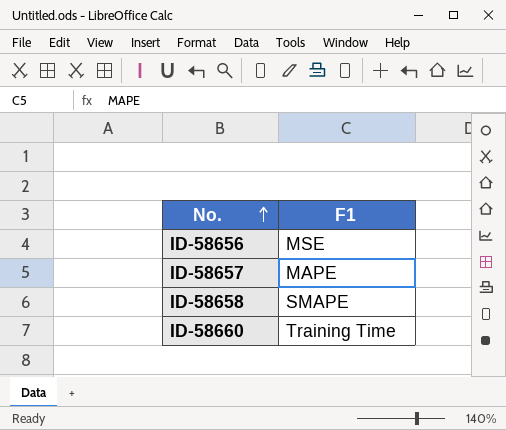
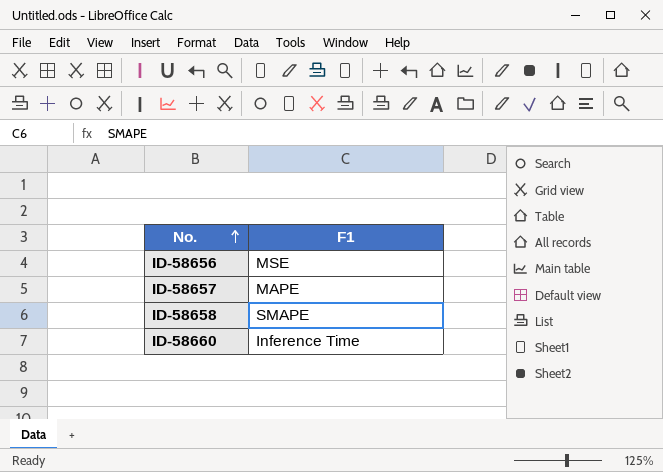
ID-58660 | F1: Training Time -> Inference Time

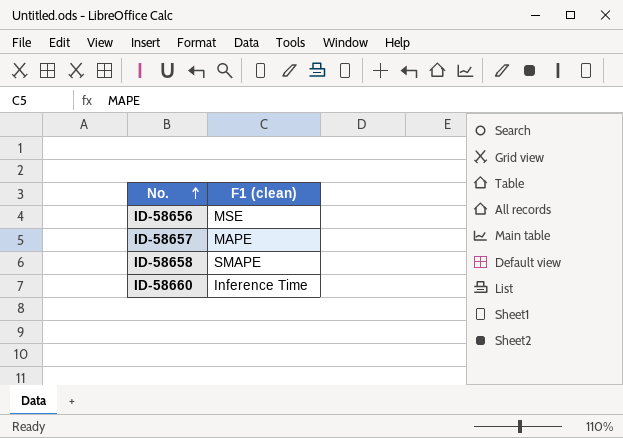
column name: F1 -> F1 (clean)

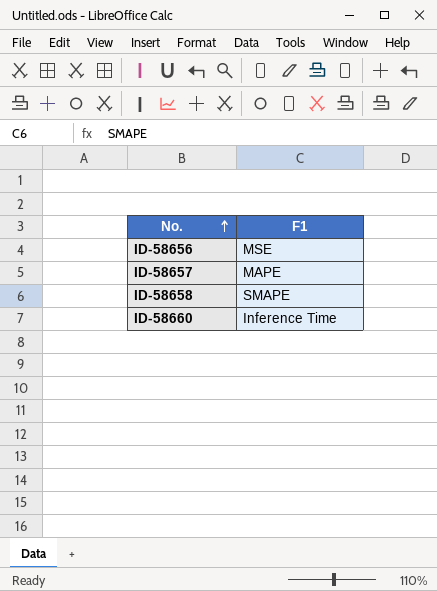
column name: F1 (clean) -> F1

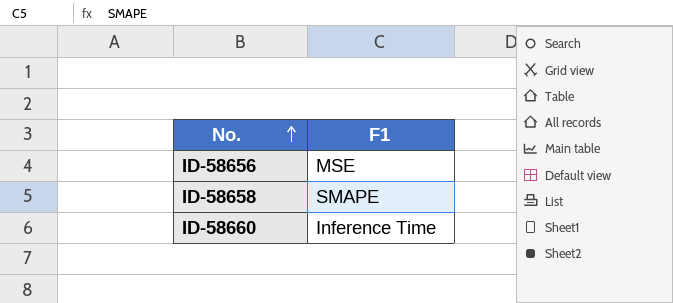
row ID-58657: MAPE -> none

